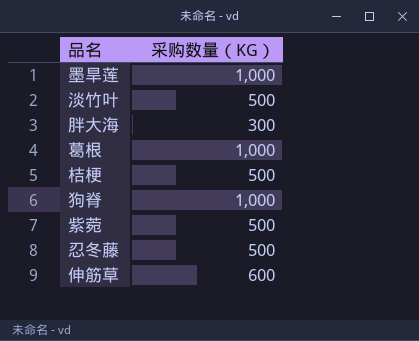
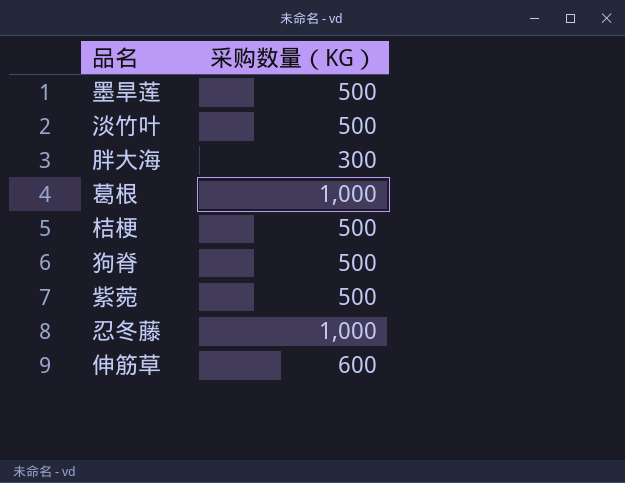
墨旱莲 | 采购数量（KG）: 1,000 -> 500
狗脊 | 采购数量（KG）: 1,000 -> 500
忍冬藤 | 采购数量（KG）: 500 -> 1,000

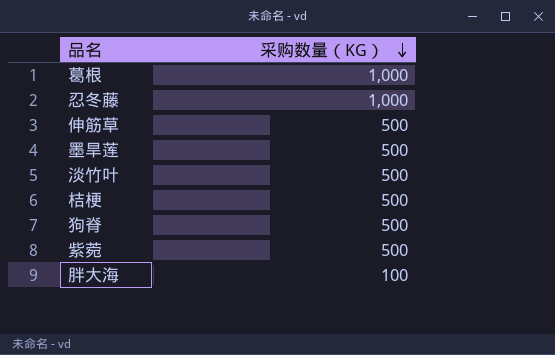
row order: none -> 采购数量（KG） descending
伸筋草 | 采购数量（KG）: 600 -> 500
胖大海 | 采购数量（KG）: 300 -> 100

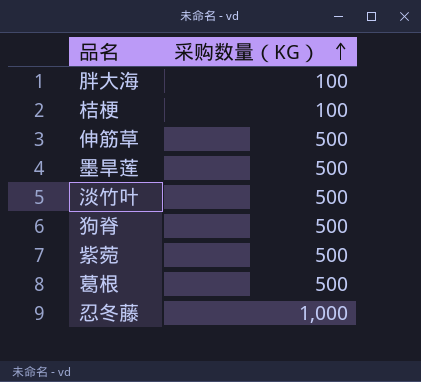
row order: 采购数量（KG） descending -> 采购数量（KG） ascending
桔梗 | 采购数量（KG）: 500 -> 100
葛根 | 采购数量（KG）: 1,000 -> 500

